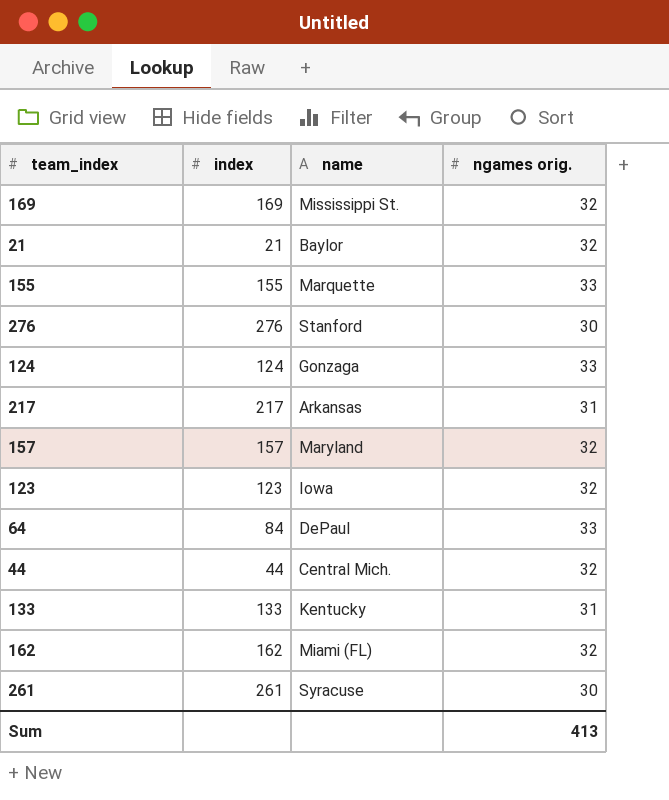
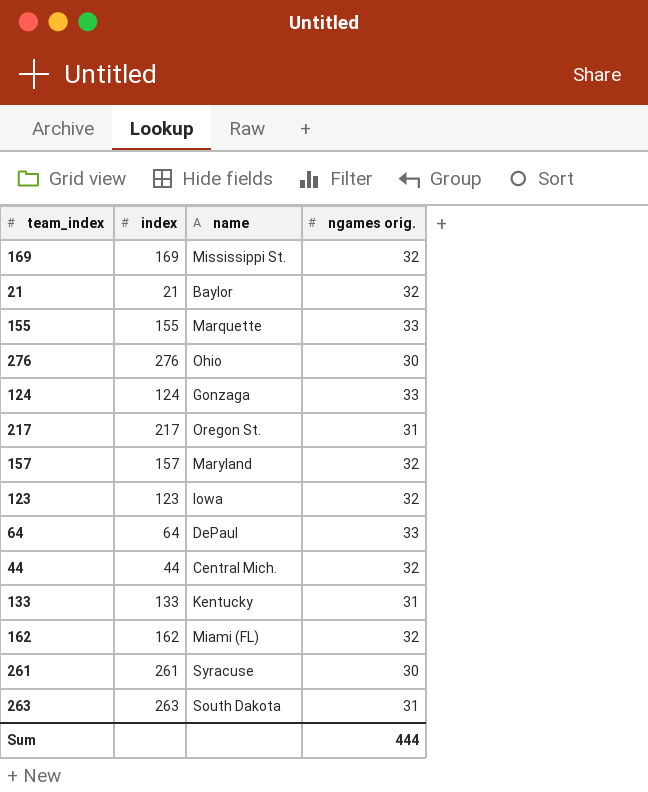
276 | name: Stanford -> Ohio
217 | name: Arkansas -> Oregon St.
64 | index: 84 -> 64
row 263: none -> 263 | South Dakota | 31
Sum | ngames orig.: 413 -> 444

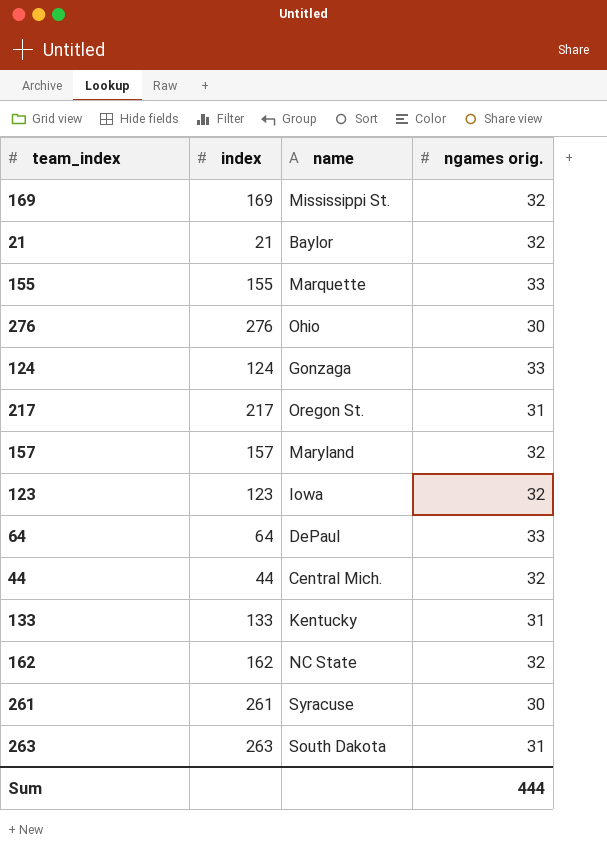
162 | name: Miami (FL) -> NC State

